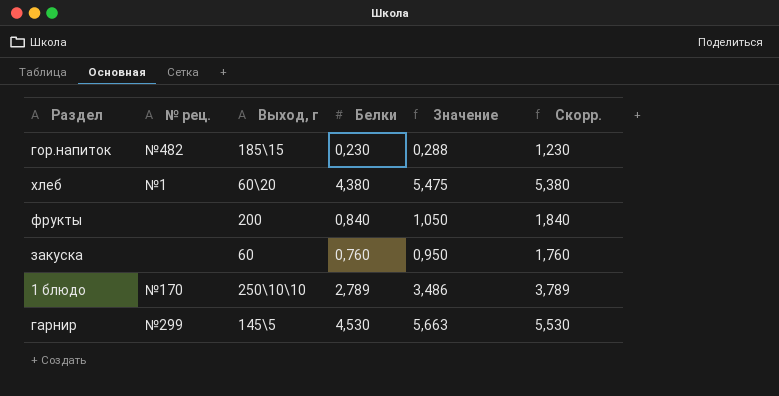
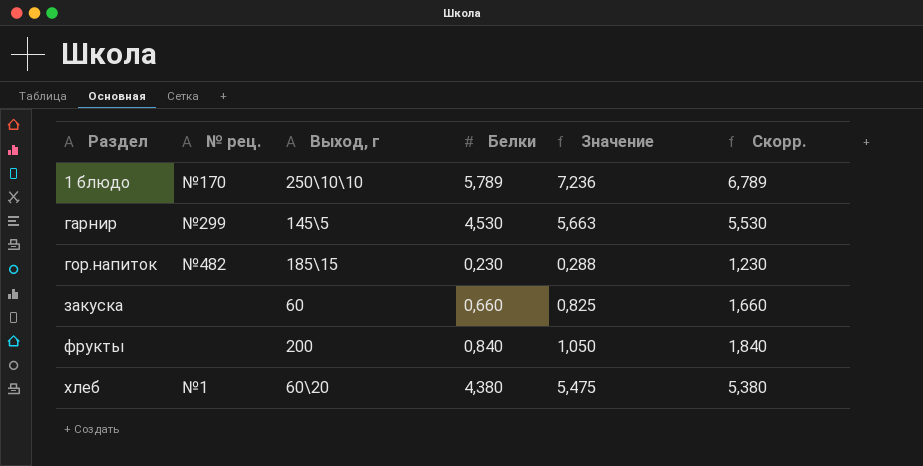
row order: none -> Раздел ascending
1 блюдо | Белки: 2,789 -> 5,789
1 блюдо | Значение: 3,486 -> 7,236
1 блюдо | Скорр.: 3,789 -> 6,789
закуска | Белки: 0,760 -> 0,660
закуска | Значение: 0,950 -> 0,825
закуска | Скорр.: 1,760 -> 1,660

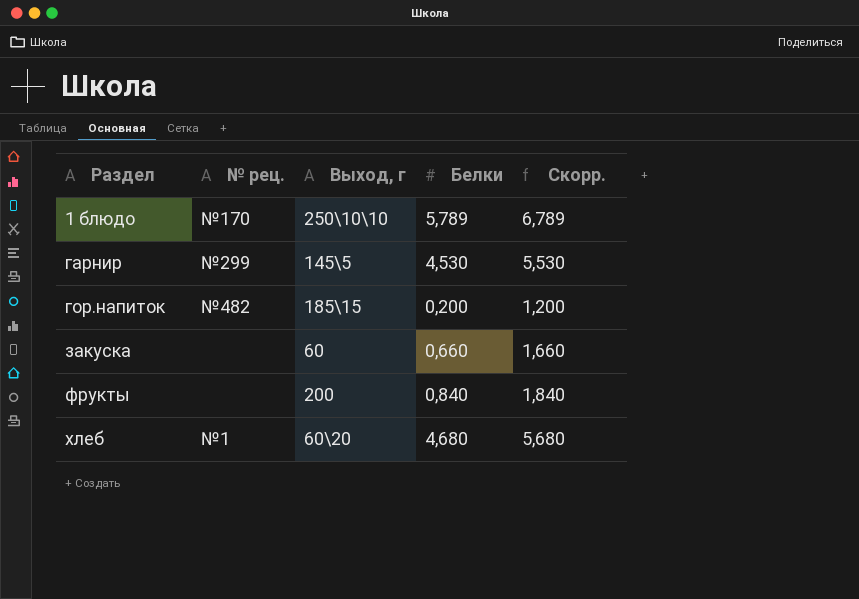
column Значение | formula: [Белки] * 1,25 -> none
гор.напиток | Белки: 0,230 -> 0,200
гор.напиток | Скорр.: 1,230 -> 1,200
хлеб | Белки: 4,380 -> 4,680
хлеб | Скорр.: 5,380 -> 5,680

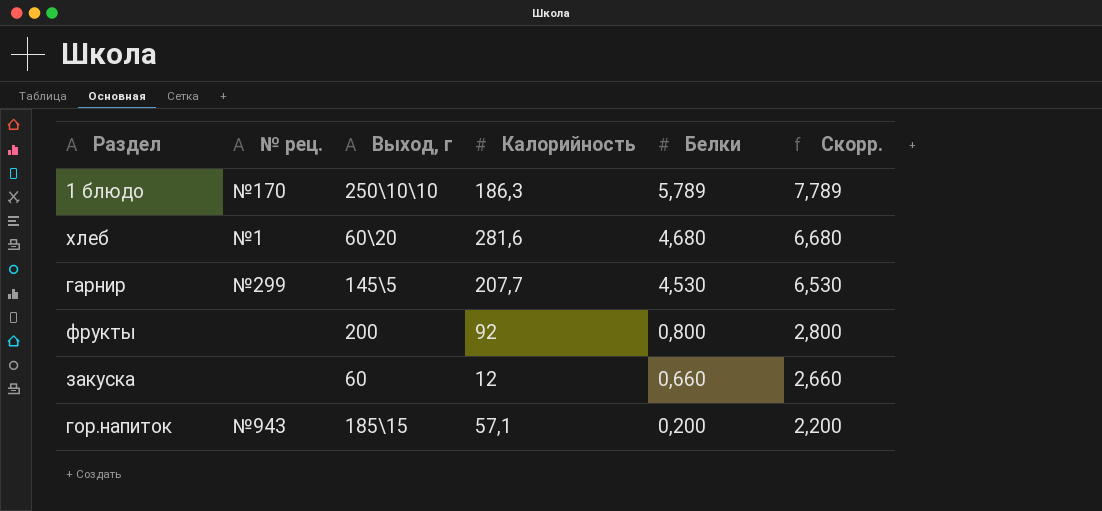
row order: Раздел ascending -> Белки descending
column Калорийность | position: none -> 4
column Скорр. | formula: [Белки] + 1 -> [Белки] + 2
фрукты | Белки: 0,840 -> 0,800
гор.напиток | № рец.: №482 -> №943

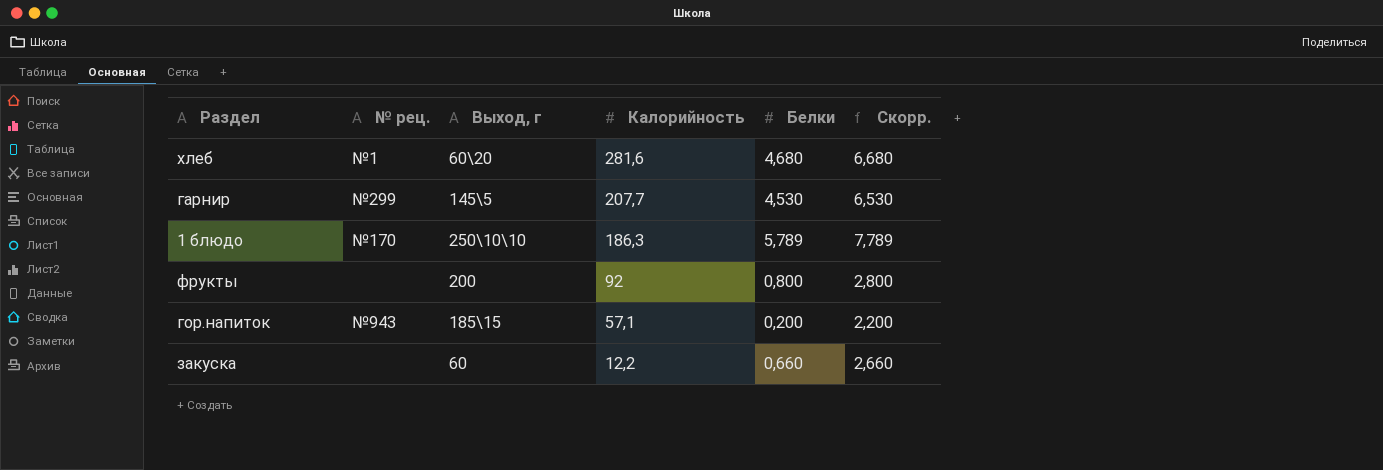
row order: Белки descending -> Калорийность descending
закуска | Калорийность: 12 -> 12,2

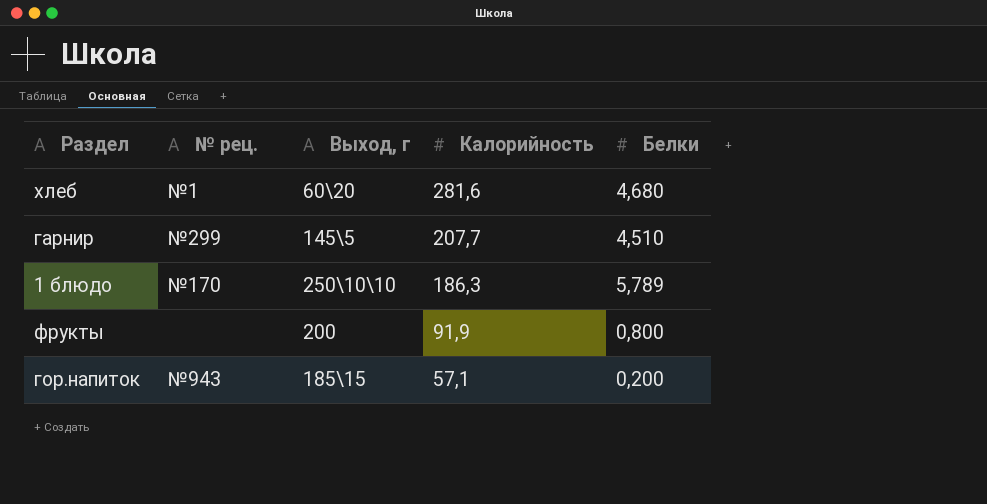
column Скорр. | formula: [Белки] + 2 -> none
row закуска: none | 60 | 12,2 | 0,660 | 2,660 -> none
гарнир | Белки: 4,530 -> 4,510
фрукты | Калорийность: 92 -> 91,9

